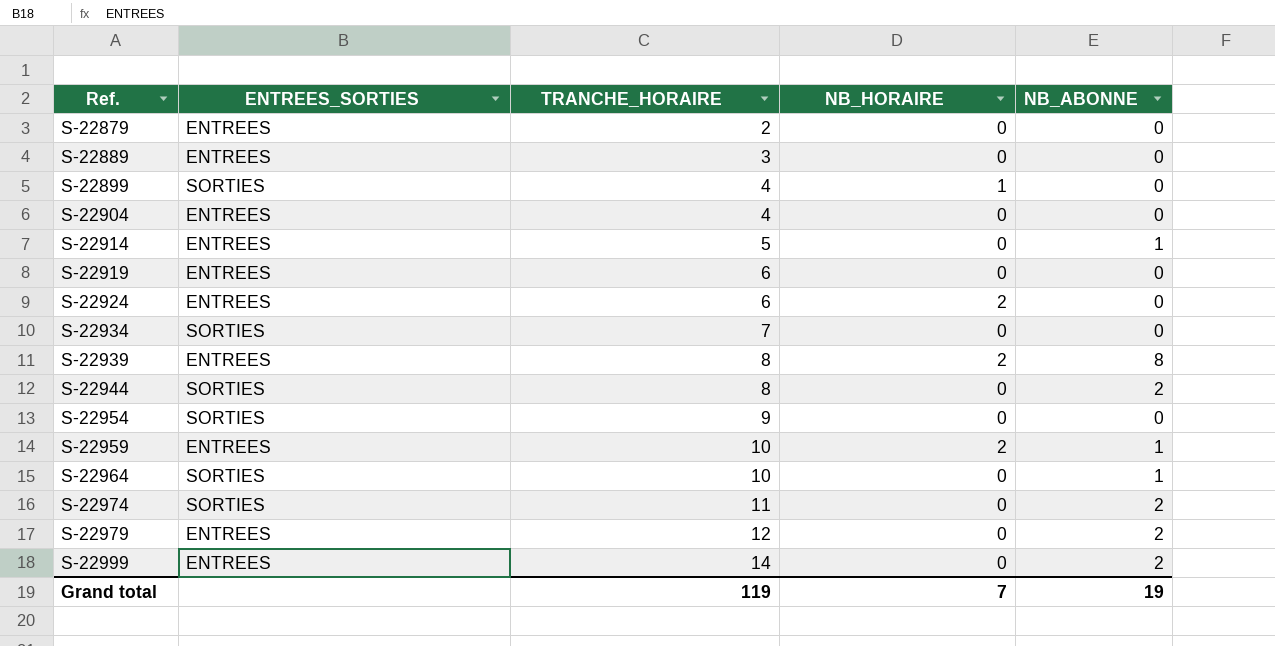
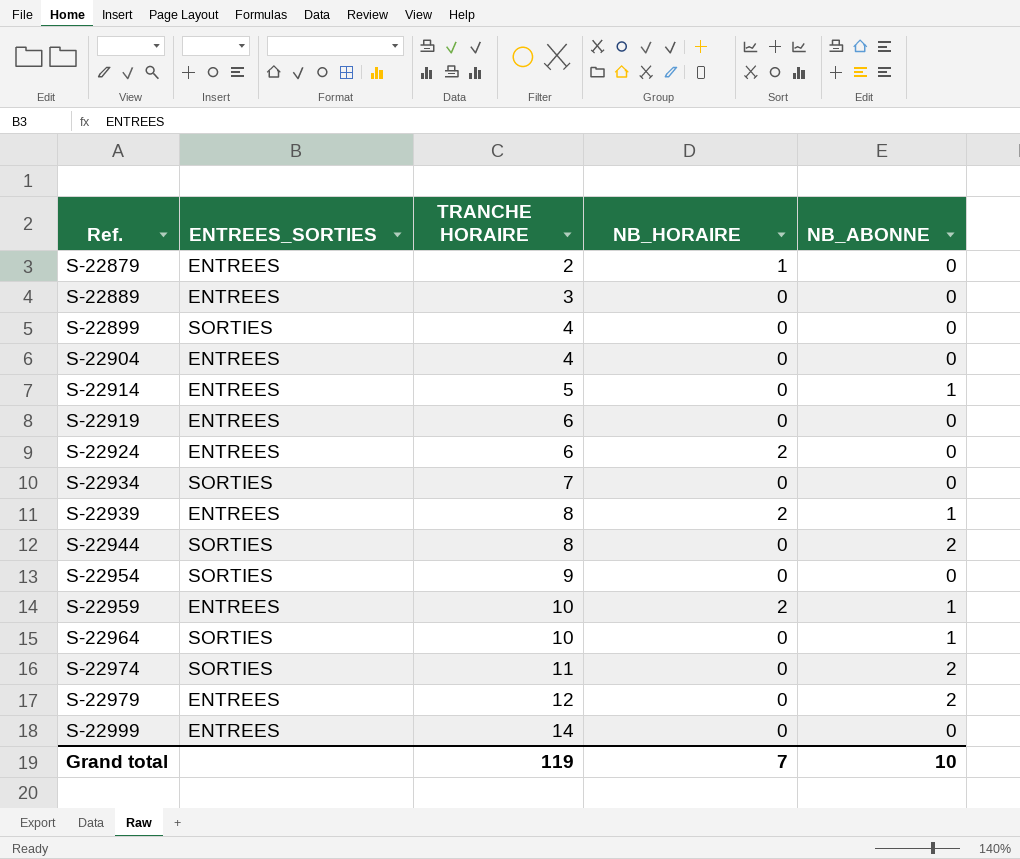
column name: TRANCHE_HORAIRE -> TRANCHE HORAIRE
S-22879 | NB_HORAIRE: 0 -> 1
S-22899 | NB_HORAIRE: 1 -> 0
S-22939 | NB_ABONNE: 8 -> 1
S-22999 | NB_ABONNE: 2 -> 0
Grand total | NB_ABONNE: 19 -> 10

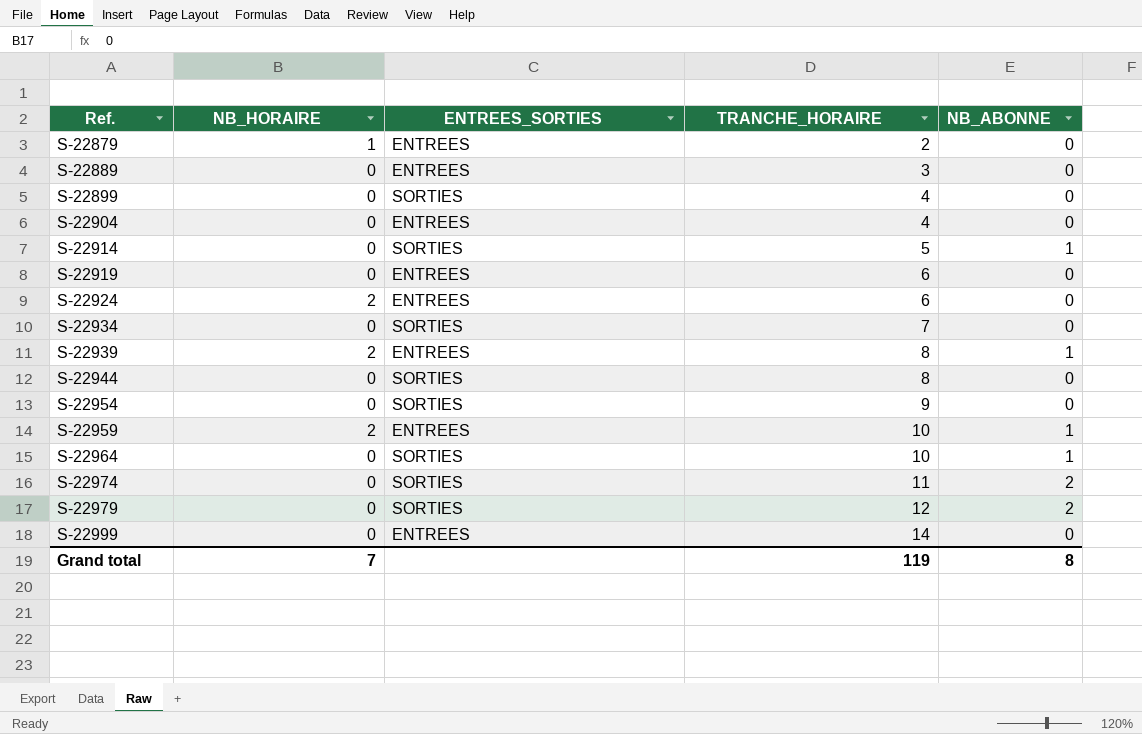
column NB_HORAIRE | position: 4 -> 2
column name: TRANCHE HORAIRE -> TRANCHE_HORAIRE
S-22914 | ENTREES_SORTIES: ENTREES -> SORTIES
S-22944 | NB_ABONNE: 2 -> 0
S-22979 | ENTREES_SORTIES: ENTREES -> SORTIES
Grand total | NB_ABONNE: 10 -> 8

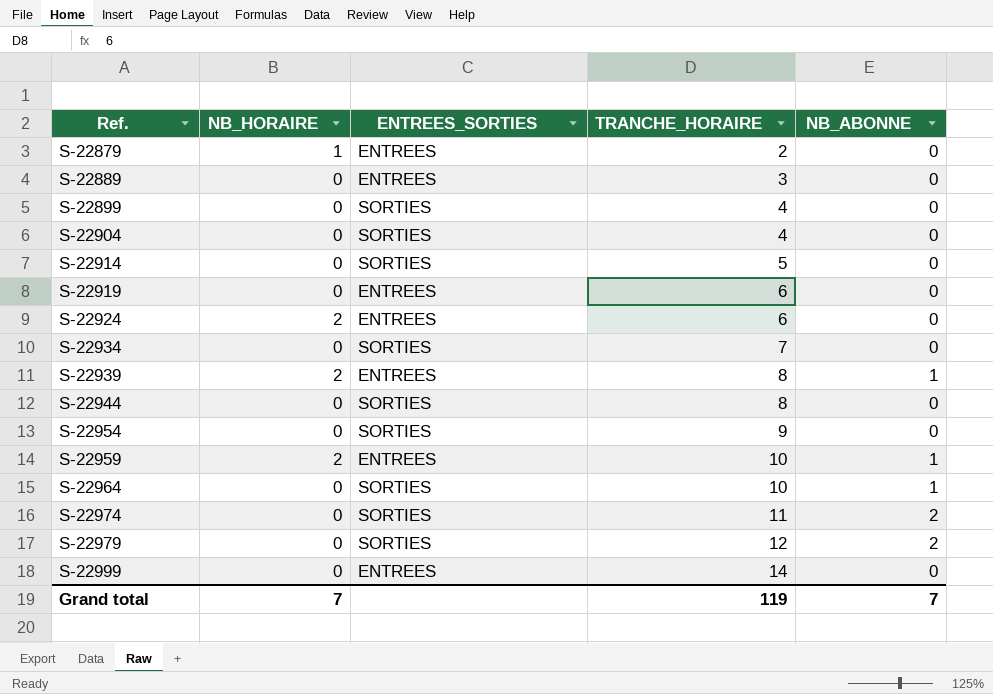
S-22904 | ENTREES_SORTIES: ENTREES -> SORTIES
S-22914 | NB_ABONNE: 1 -> 0
Grand total | NB_ABONNE: 8 -> 7

